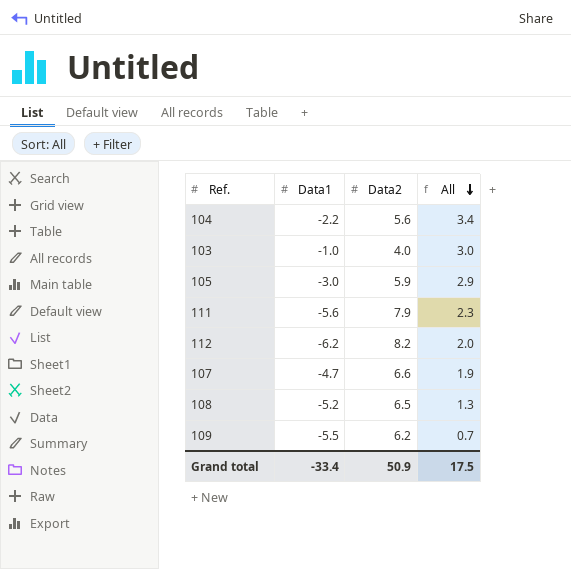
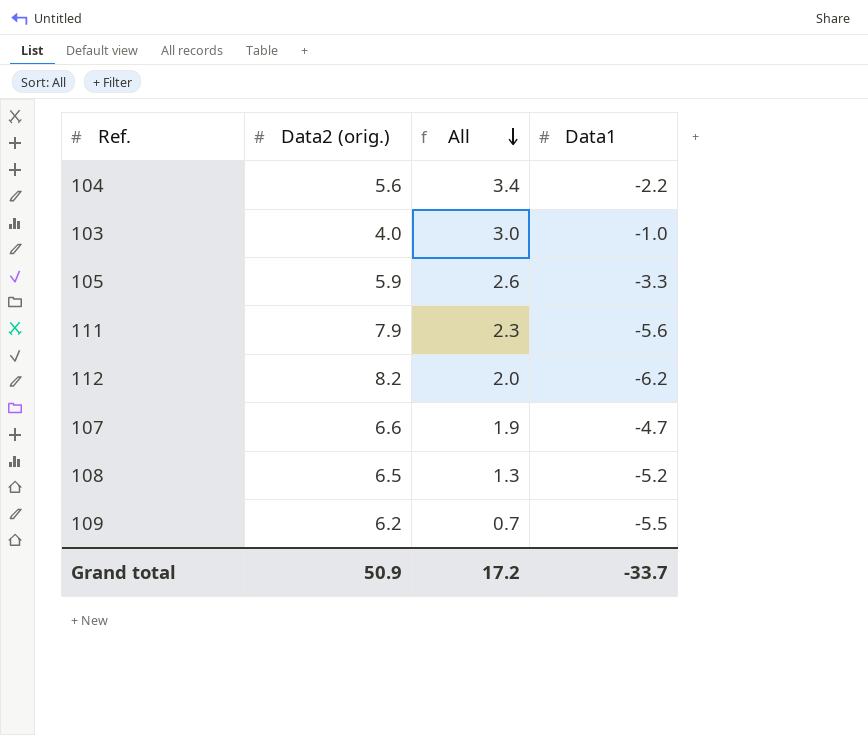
column name: Data2 -> Data2 (orig.)
column Data1 | position: 2 -> 4
105 | All: 2.9 -> 2.6
105 | Data1: -3.0 -> -3.3
Grand total | All: 17.5 -> 17.2
Grand total | Data1: -33.4 -> -33.7

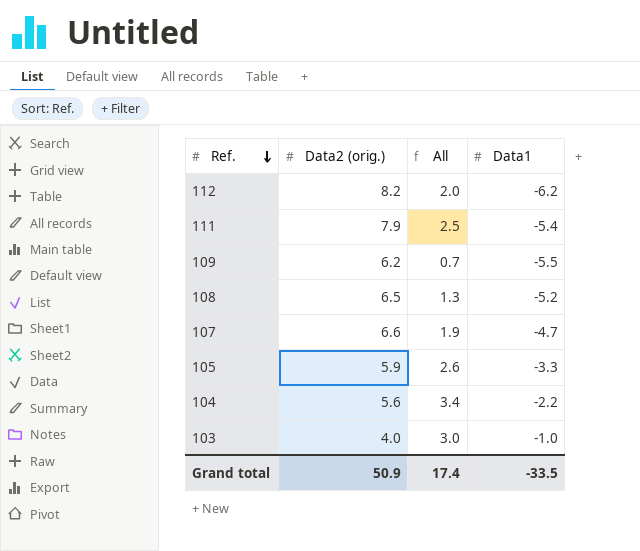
row order: All descending -> Ref. descending
111 | All: 2.3 -> 2.5
111 | Data1: -5.6 -> -5.4
Grand total | All: 17.2 -> 17.4
Grand total | Data1: -33.7 -> -33.5

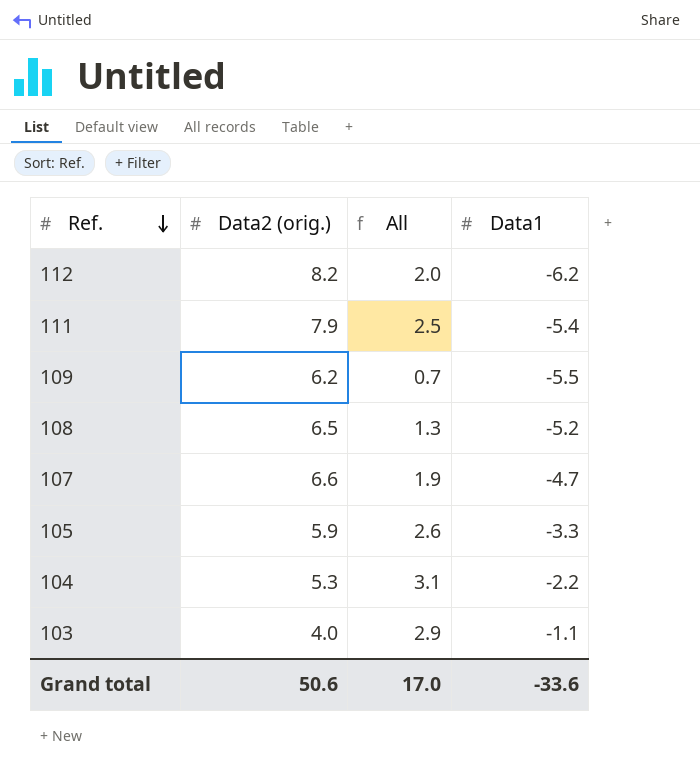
104 | Data2 (orig.): 5.6 -> 5.3
104 | All: 3.4 -> 3.1
103 | All: 3.0 -> 2.9
103 | Data1: -1.0 -> -1.1
Grand total | Data2 (orig.): 50.9 -> 50.6
Grand total | All: 17.4 -> 17.0
Grand total | Data1: -33.5 -> -33.6

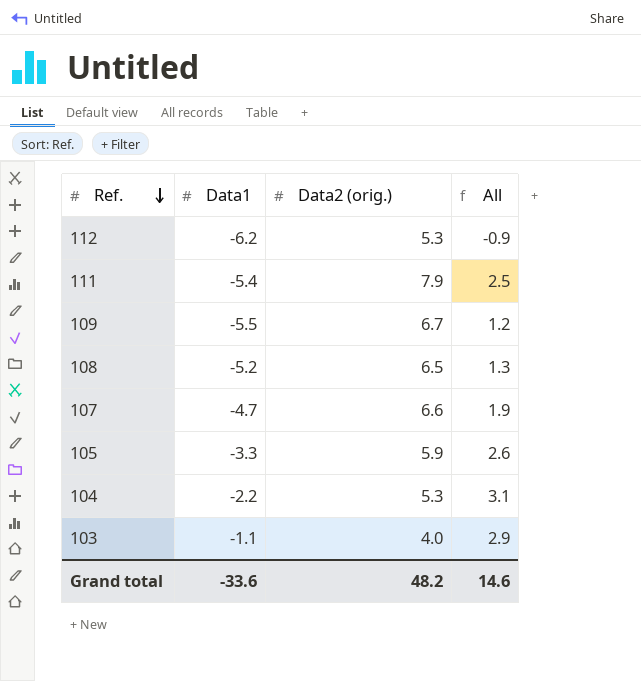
column Data1 | position: 4 -> 2
112 | Data2 (orig.): 8.2 -> 5.3
112 | All: 2.0 -> -0.9
109 | Data2 (orig.): 6.2 -> 6.7
109 | All: 0.7 -> 1.2
Grand total | Data2 (orig.): 50.6 -> 48.2
Grand total | All: 17.0 -> 14.6

